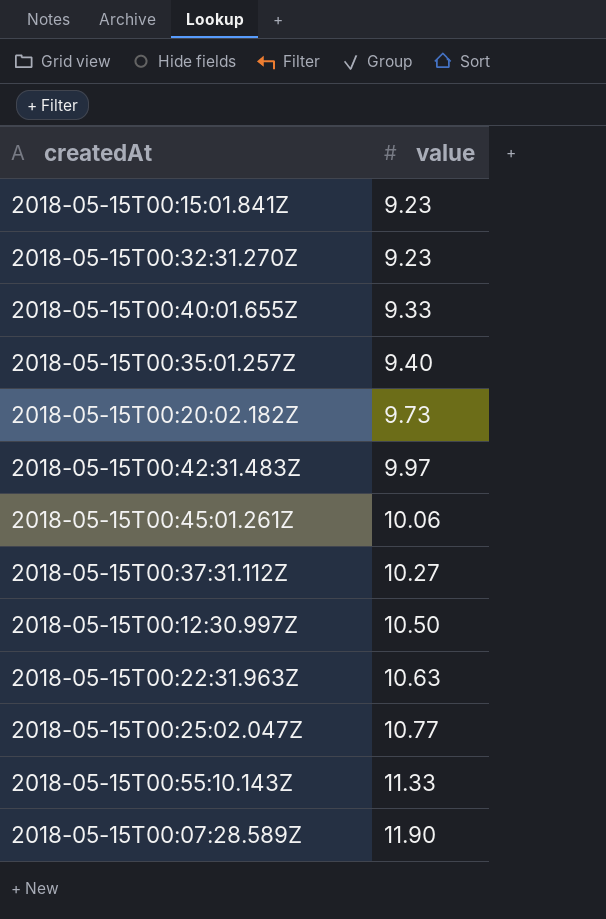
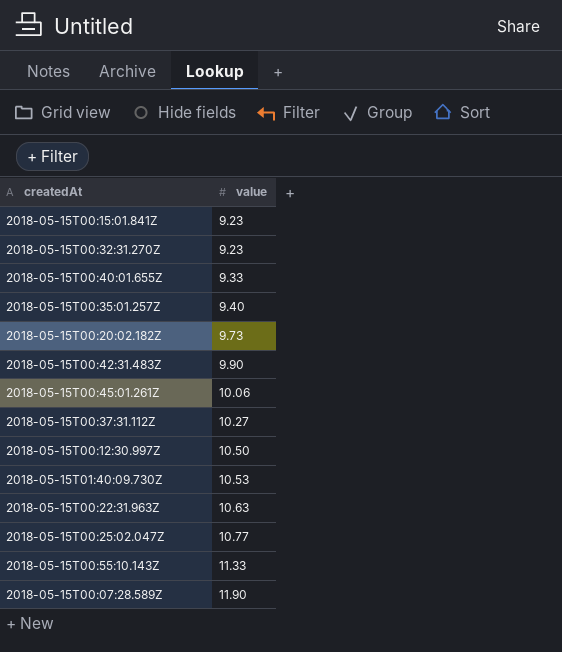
2018-05-15T00:42:31.483Z | value: 9.97 -> 9.90
row 2018-05-15T01:40:09.730Z: none -> 10.53

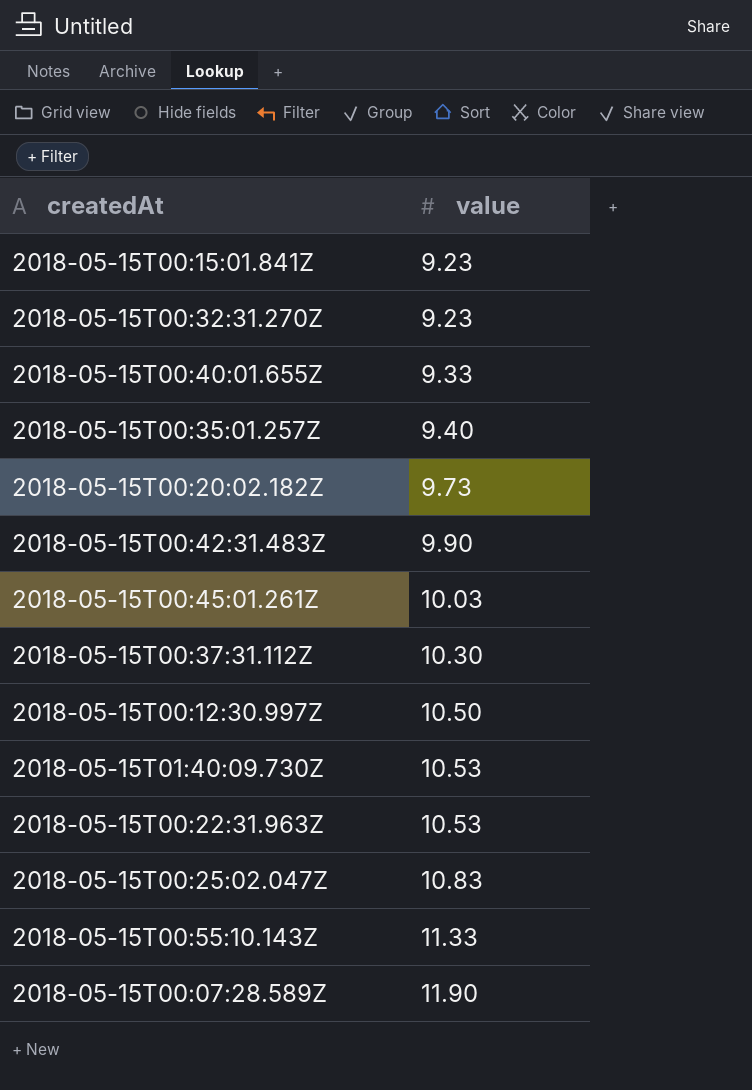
2018-05-15T00:45:01.261Z | value: 10.06 -> 10.03
2018-05-15T00:37:31.112Z | value: 10.27 -> 10.30
2018-05-15T00:22:31.963Z | value: 10.63 -> 10.53
2018-05-15T00:25:02.047Z | value: 10.77 -> 10.83

